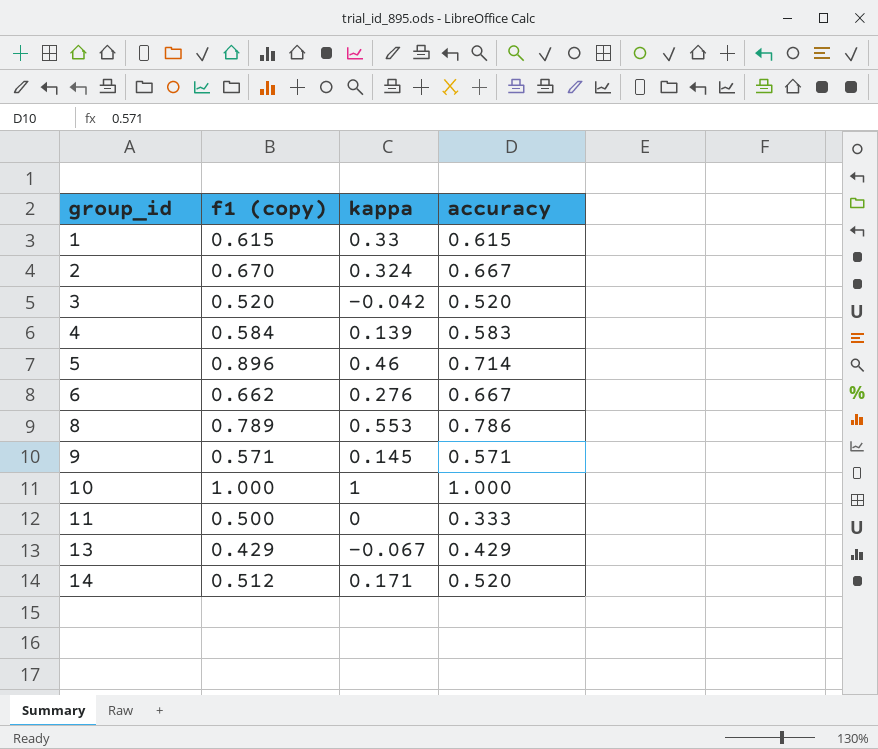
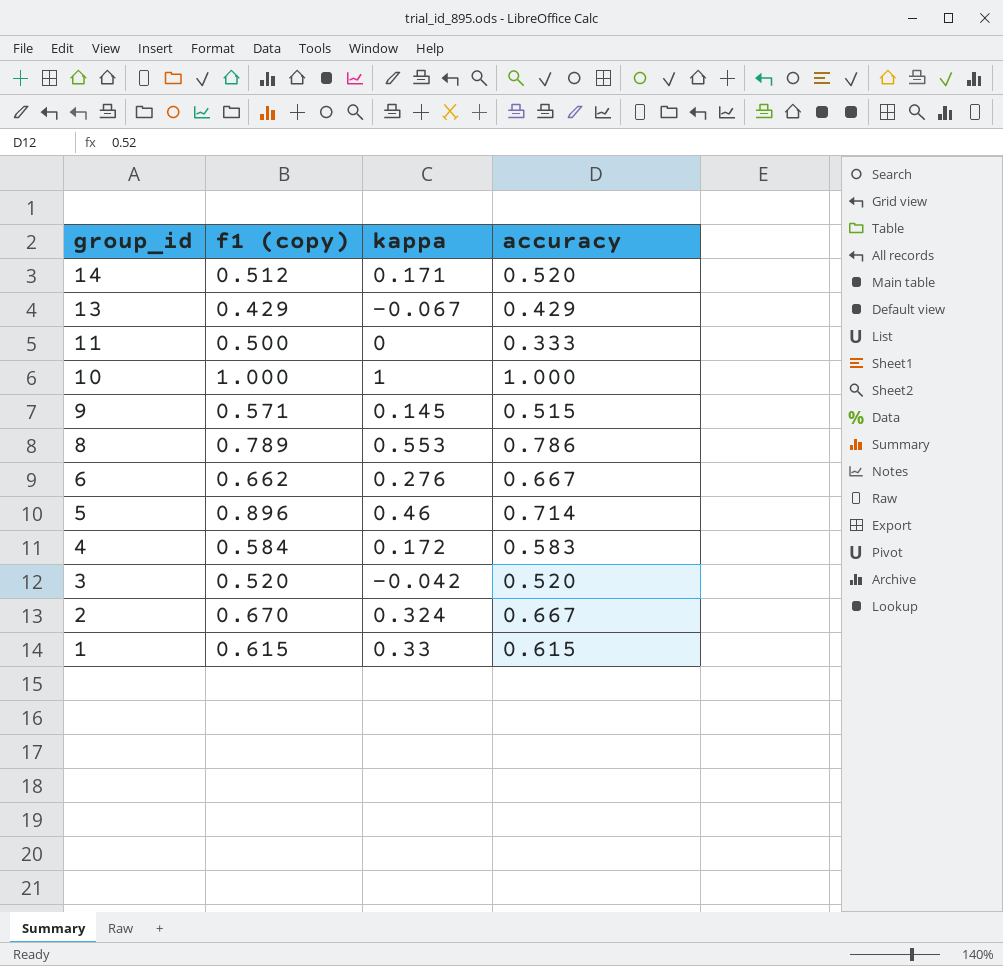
row order: group_id ascending -> group_id descending
9 | accuracy: 0.571 -> 0.515
4 | kappa: 0.139 -> 0.172

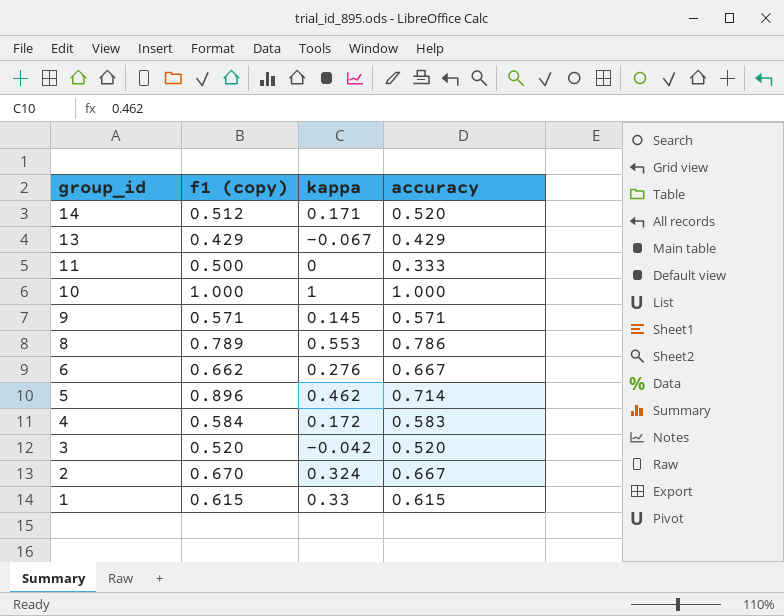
9 | accuracy: 0.515 -> 0.571
5 | kappa: 0.46 -> 0.462

